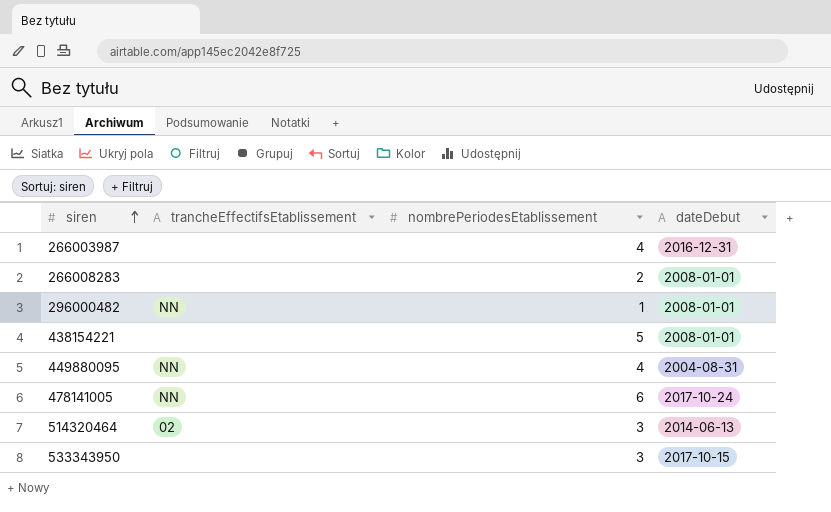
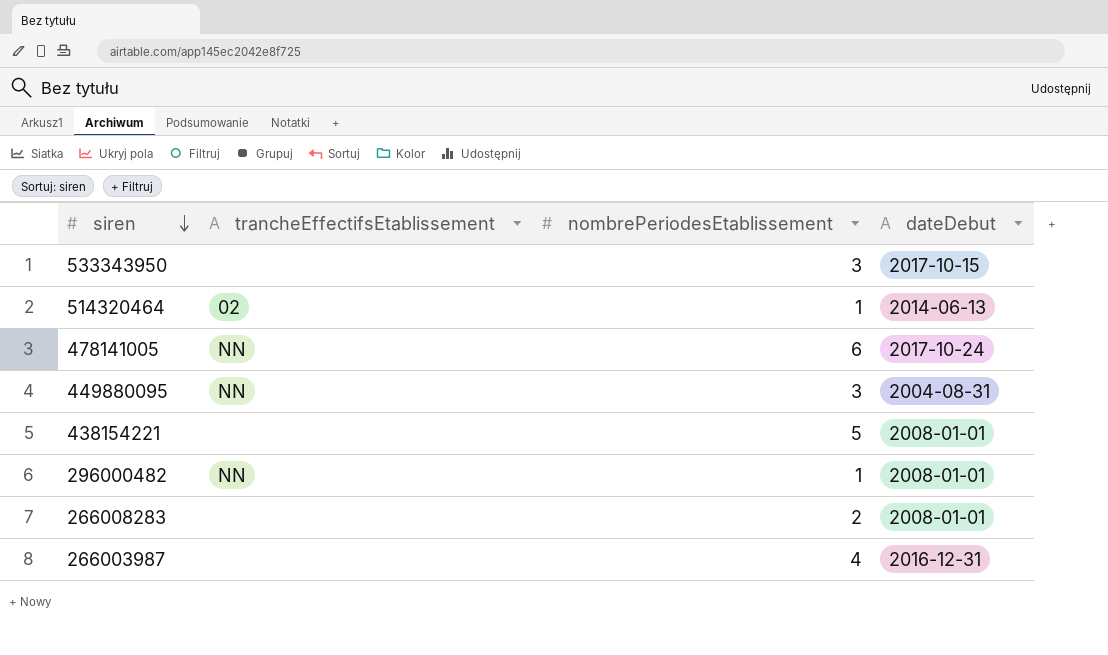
row order: siren ascending -> siren descending
514320464 | nombrePeriodesEtablissement: 3 -> 1
449880095 | nombrePeriodesEtablissement: 4 -> 3

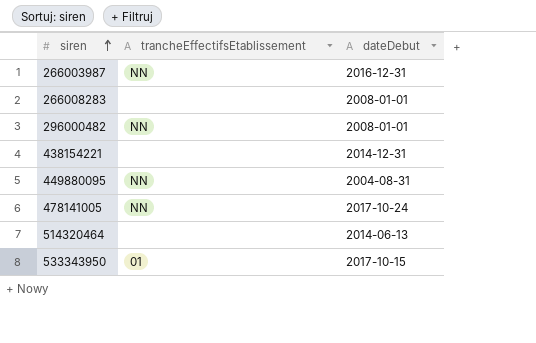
row order: siren descending -> siren ascending
column nombrePeriodesEtablissement | position: 3 -> none
266003987 | trancheEffectifsEtablissement: none -> NN
438154221 | dateDebut: 2008-01-01 -> 2014-12-31
514320464 | trancheEffectifsEtablissement: 02 -> none
533343950 | trancheEffectifsEtablissement: none -> 01

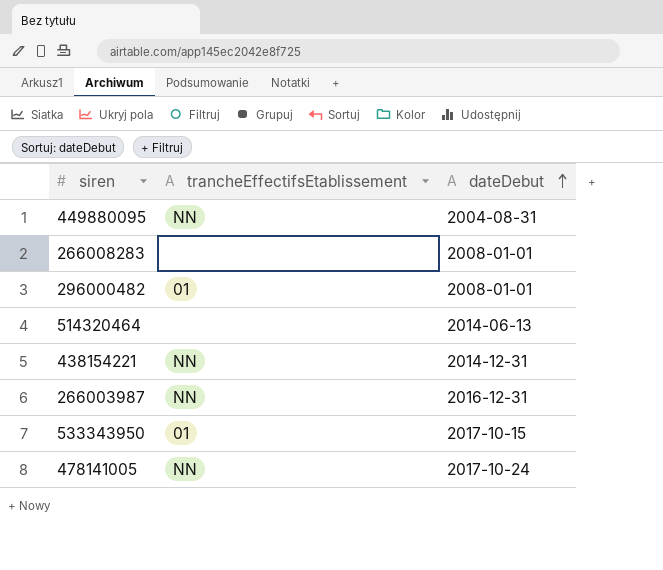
row order: siren ascending -> dateDebut ascending
296000482 | trancheEffectifsEtablissement: NN -> 01
438154221 | trancheEffectifsEtablissement: none -> NN

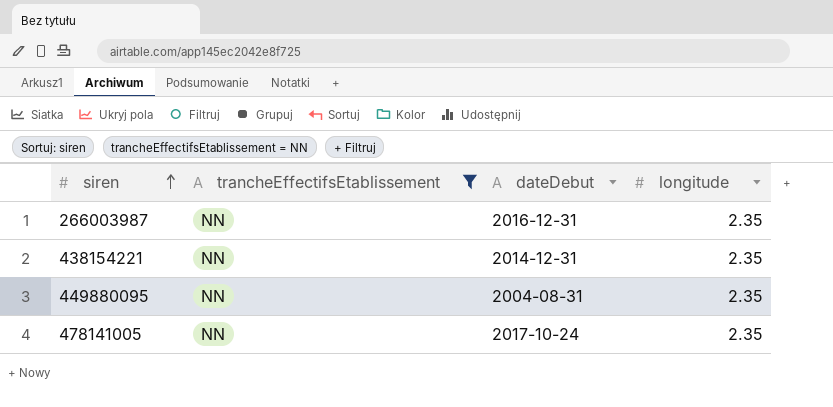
filter: none -> trancheEffectifsEtablissement = NN
row order: dateDebut ascending -> siren ascending
column longitude | position: none -> 4

